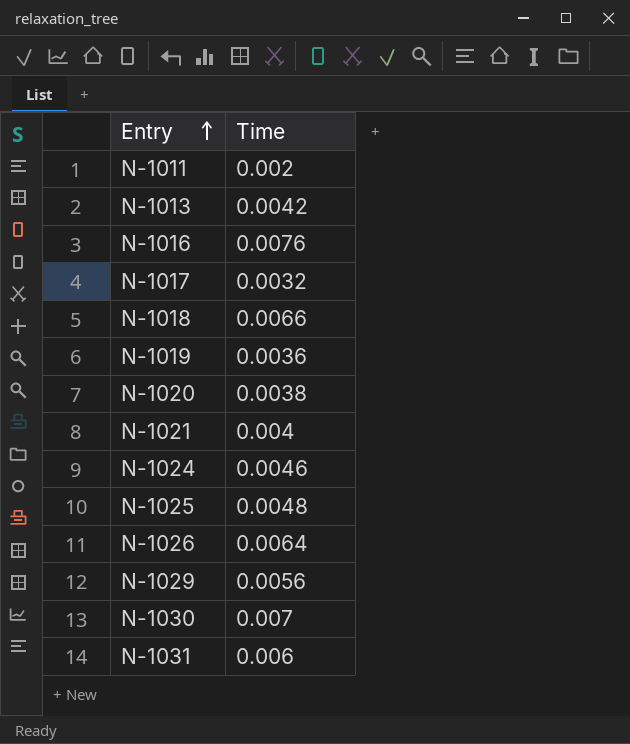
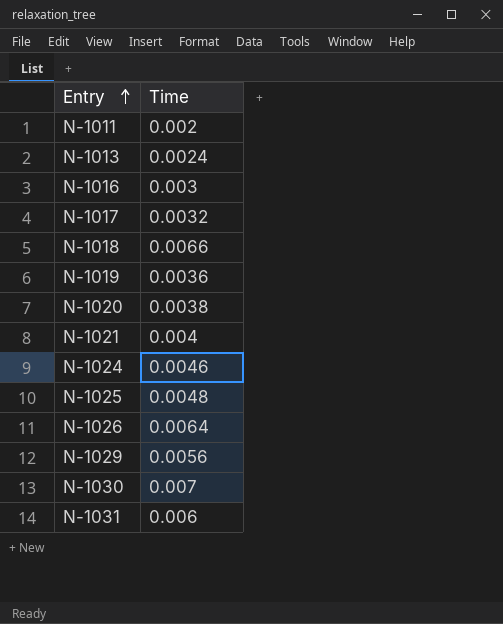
N-1013 | Time: 0.0042 -> 0.0024
N-1016 | Time: 0.0076 -> 0.003

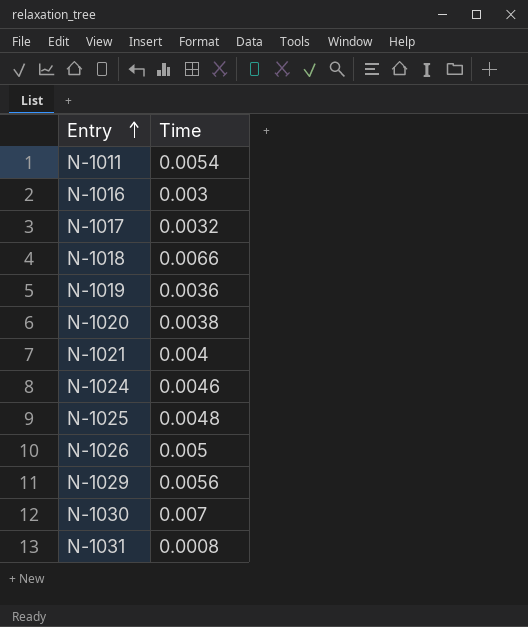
row N-1013: 0.0024 -> none
N-1011 | Time: 0.002 -> 0.0054
N-1026 | Time: 0.0064 -> 0.005
N-1031 | Time: 0.006 -> 0.0008

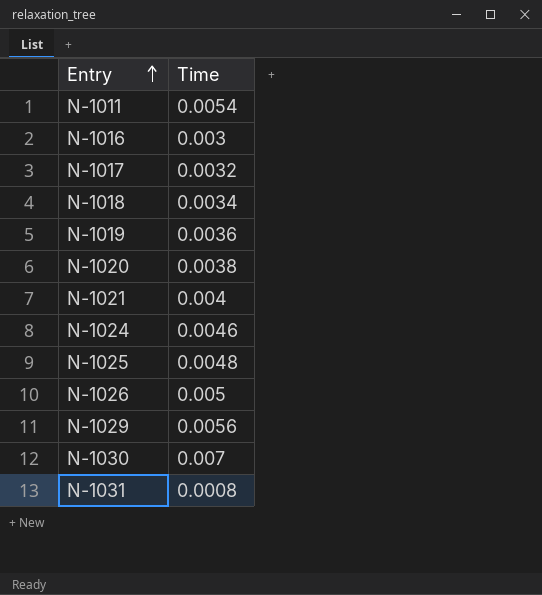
N-1018 | Time: 0.0066 -> 0.0034

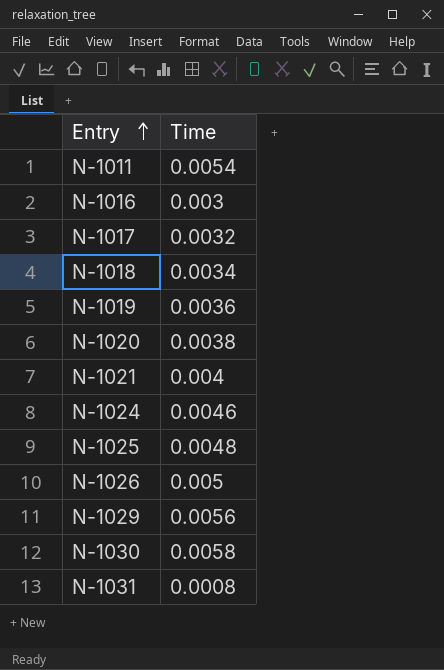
N-1030 | Time: 0.007 -> 0.0058

